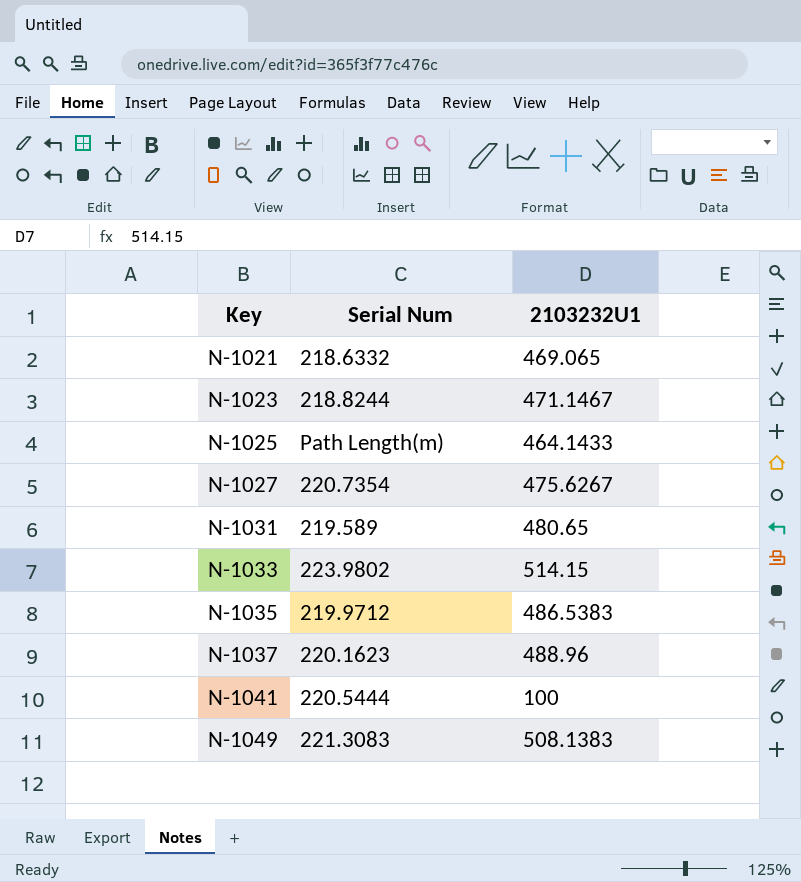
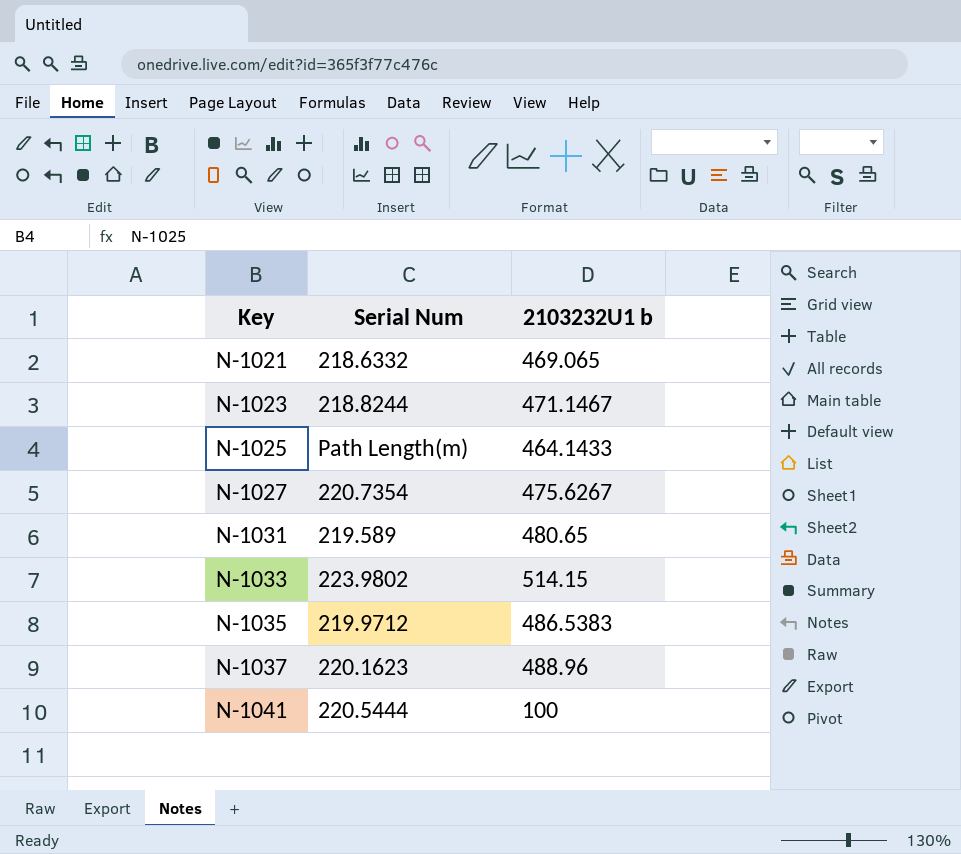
column name: 2103232U1 -> 2103232U1 b
row N-1049: 221.3083 | 508.1383 -> none

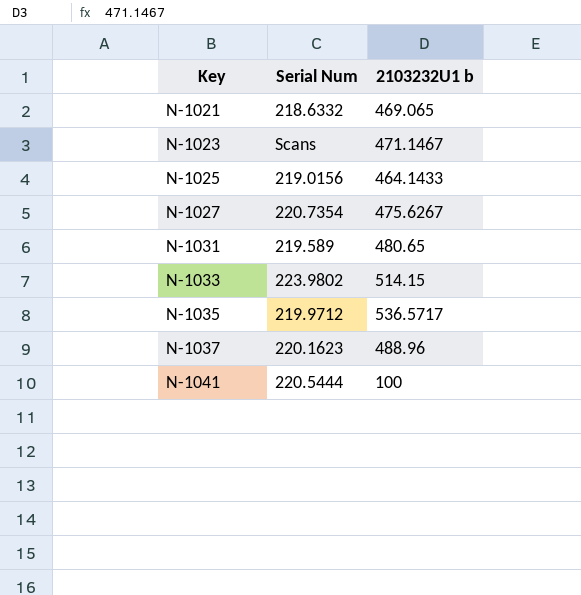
N-1023 | Serial Num: 218.8244 -> Scans
N-1025 | Serial Num: Path Length(m) -> 219.0156
N-1035 | 2103232U1 b: 486.5383 -> 536.5717

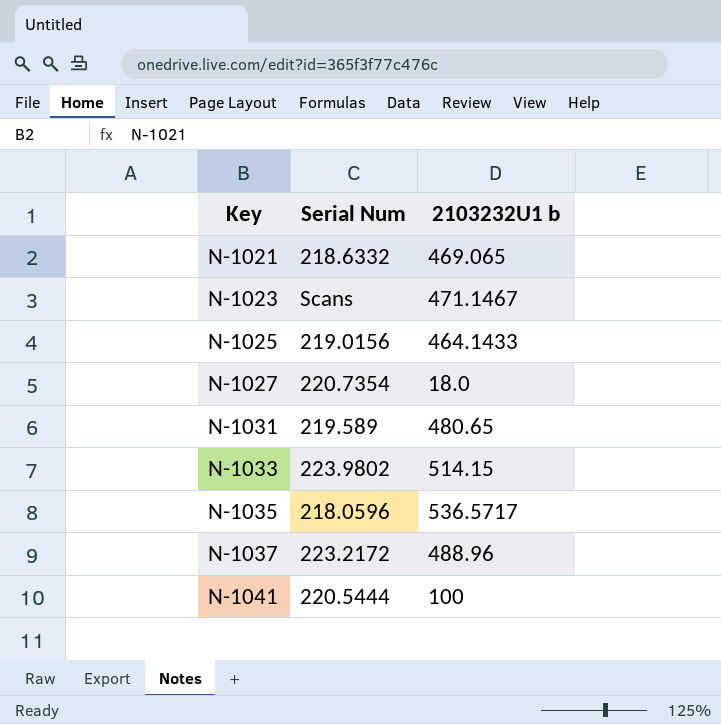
N-1027 | 2103232U1 b: 475.6267 -> 18.0
N-1035 | Serial Num: 219.9712 -> 218.0596
N-1037 | Serial Num: 220.1623 -> 223.2172

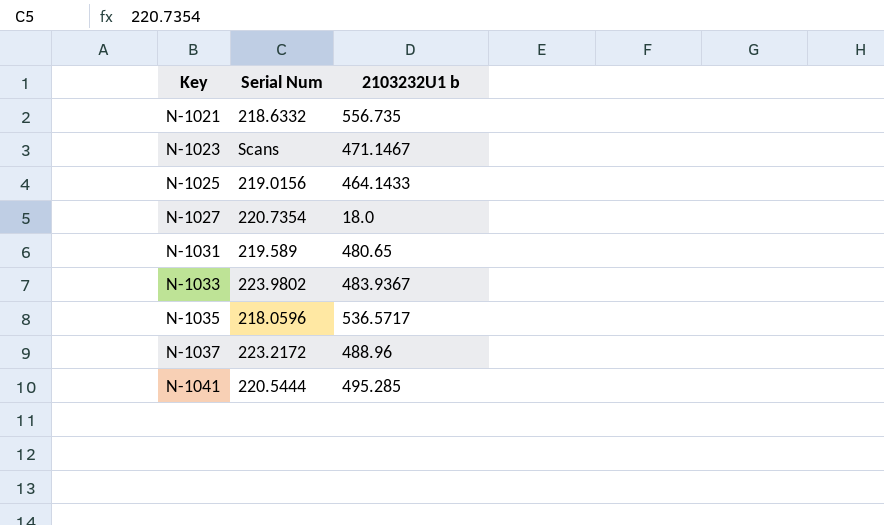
N-1021 | 2103232U1 b: 469.065 -> 556.735
N-1033 | 2103232U1 b: 514.15 -> 483.9367
N-1041 | 2103232U1 b: 100 -> 495.285

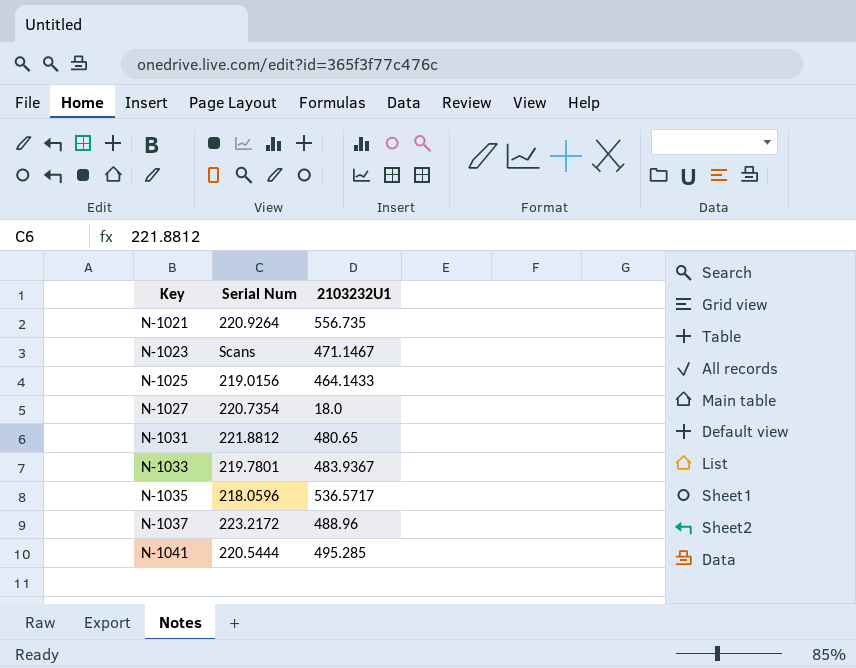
column name: 2103232U1 b -> 2103232U1
N-1021 | Serial Num: 218.6332 -> 220.9264
N-1031 | Serial Num: 219.589 -> 221.8812
N-1033 | Serial Num: 223.9802 -> 219.7801

